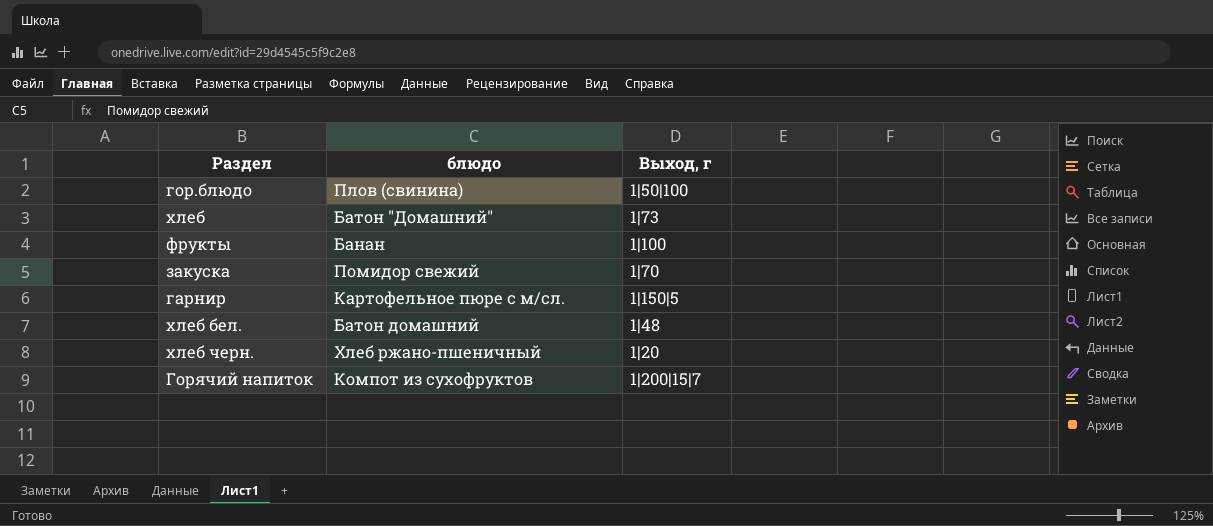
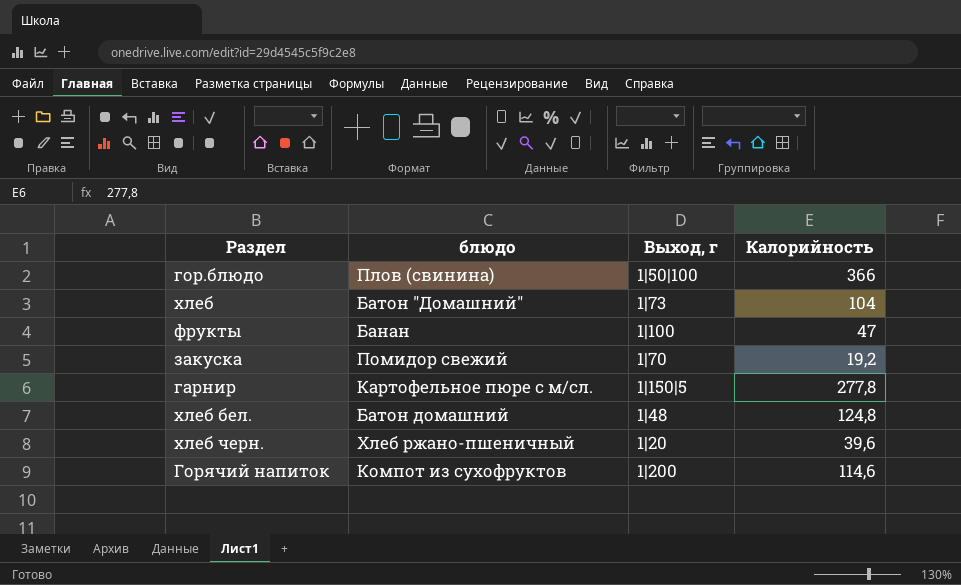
column Калорийность | position: none -> 4
Горячий напиток | Выход, г: 1|200|15|7 -> 1|200

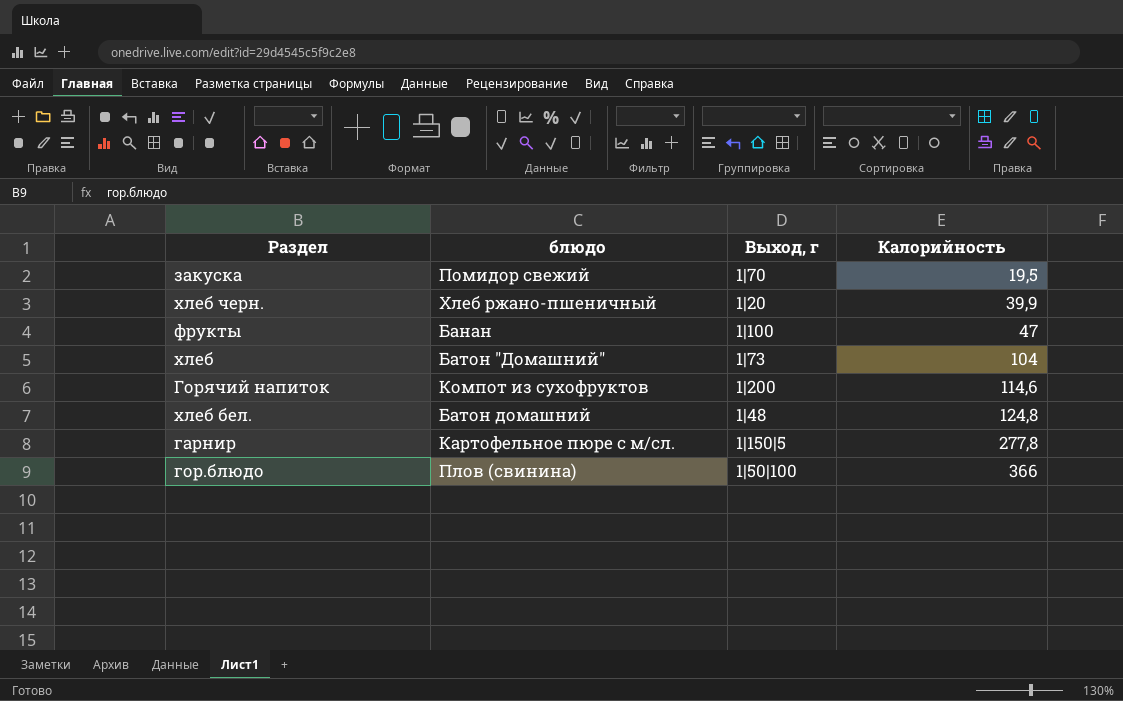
row order: none -> Калорийность ascending
закуска | Калорийность: 19,2 -> 19,5
хлеб черн. | Калорийность: 39,6 -> 39,9

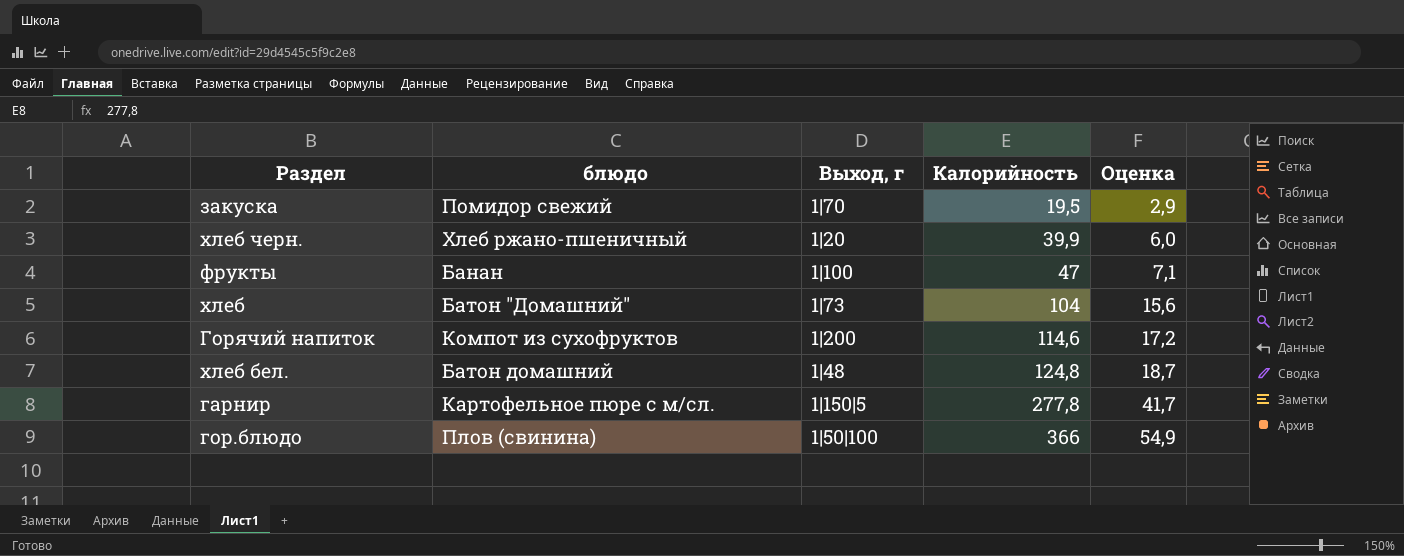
column Оценка | formula: none -> [Калорийность] * 0,15

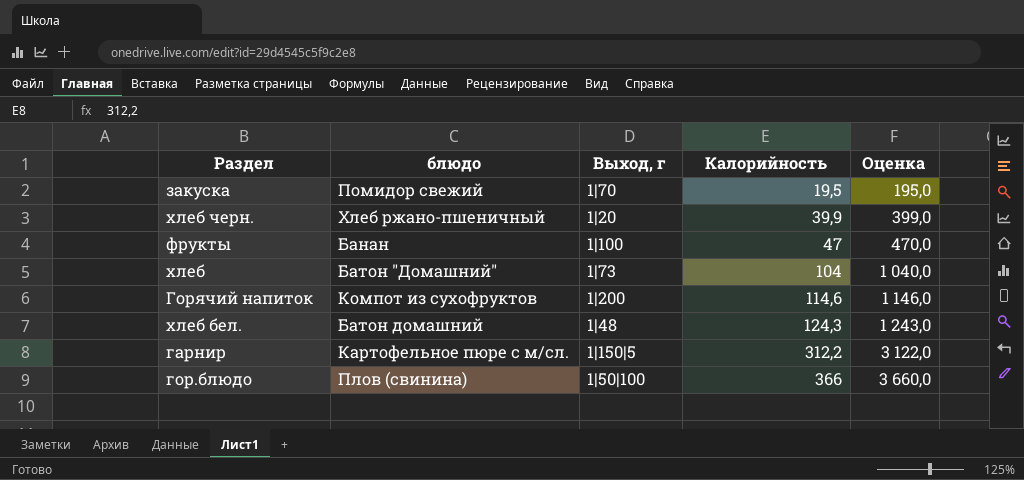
column Оценка | formula: [Калорийность] * 0,15 -> [Калорийность] * 10
хлеб бел. | Калорийность: 124,8 -> 124,3
гарнир | Калорийность: 277,8 -> 312,2

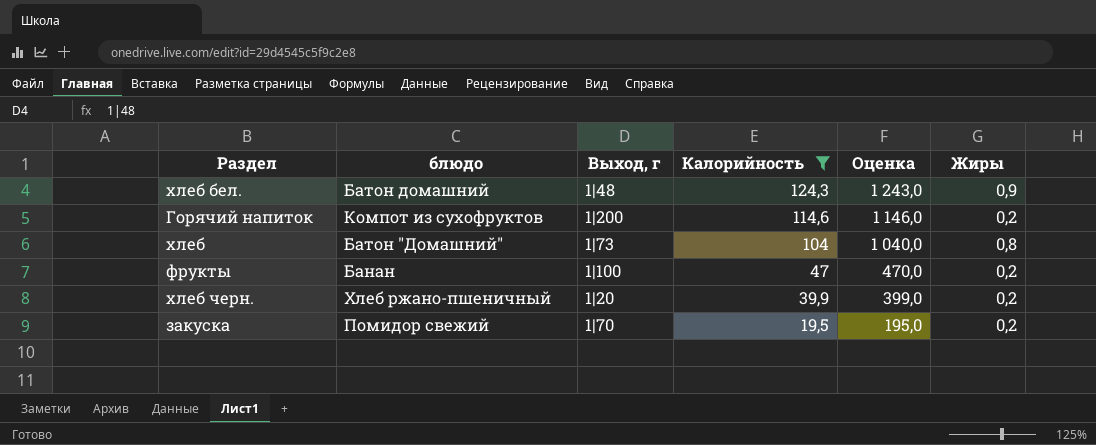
filter: none -> Калорийность <= 124,3
row order: Калорийность ascending -> Калорийность descending
column Жиры | position: none -> 6

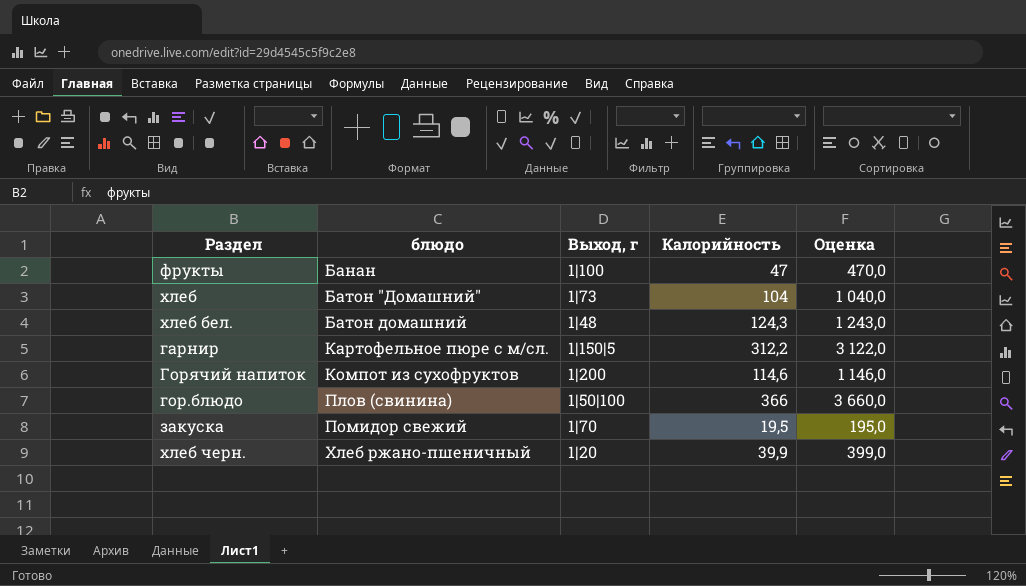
filter: Калорийность <= 124,3 -> none
row order: Калорийность descending -> блюдо ascending
column Жиры | position: 6 -> none

